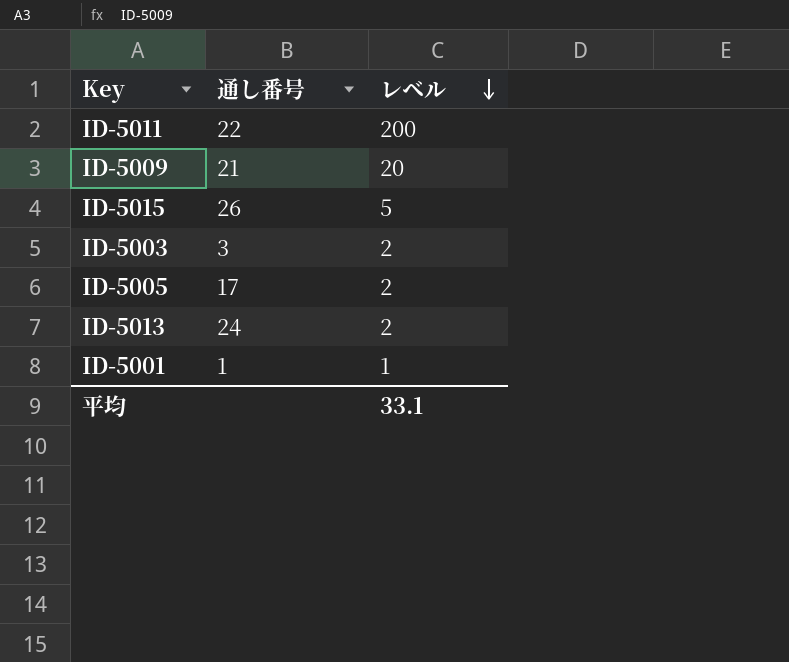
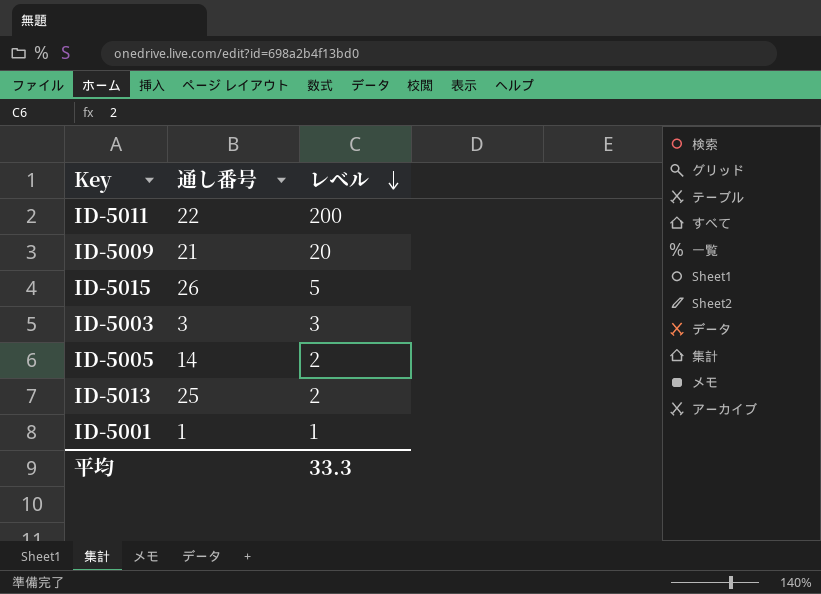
ID-5003 | レベル: 2 -> 3
ID-5005 | 通し番号: 17 -> 14
ID-5013 | 通し番号: 24 -> 25
平均 | レベル: 33.1 -> 33.3

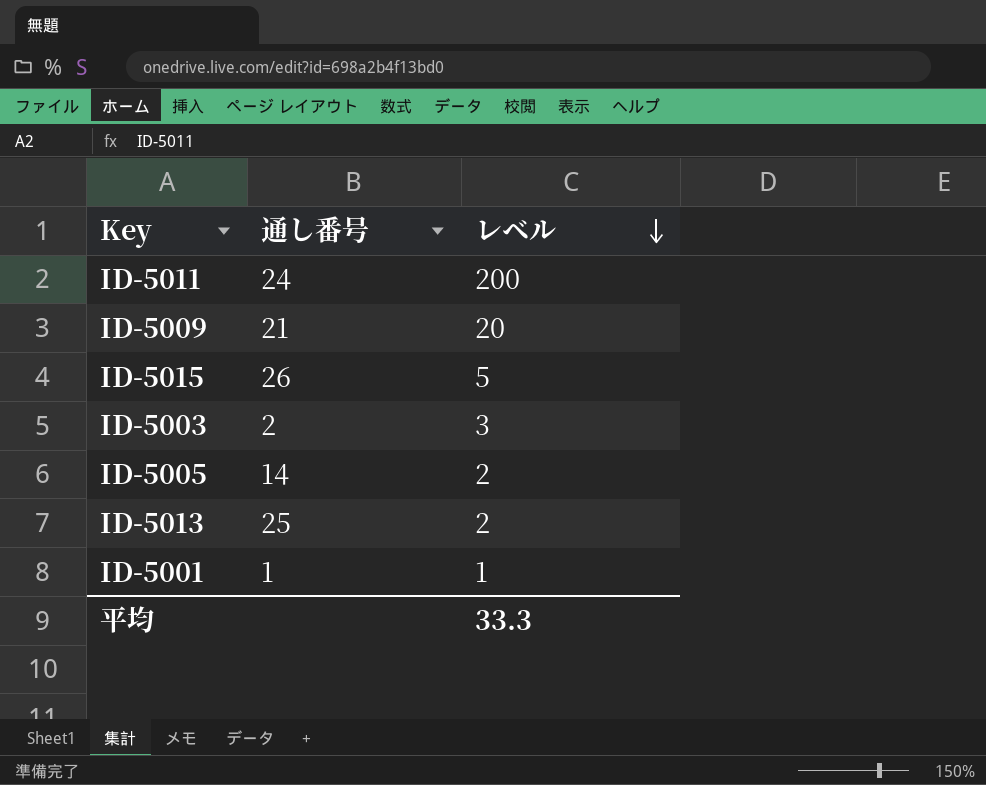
ID-5011 | 通し番号: 22 -> 24
ID-5003 | 通し番号: 3 -> 2

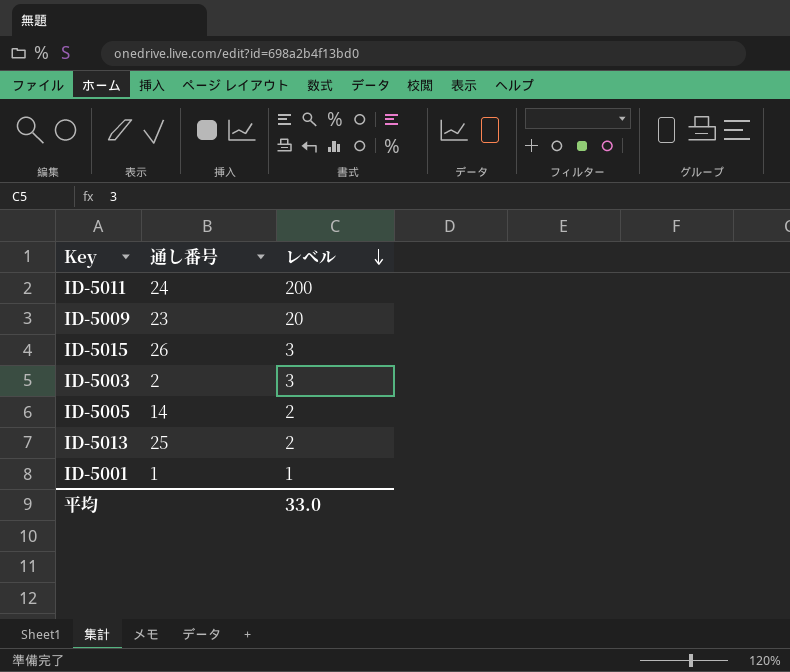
ID-5009 | 通し番号: 21 -> 23
ID-5015 | レベル: 5 -> 3
平均 | レベル: 33.3 -> 33.0

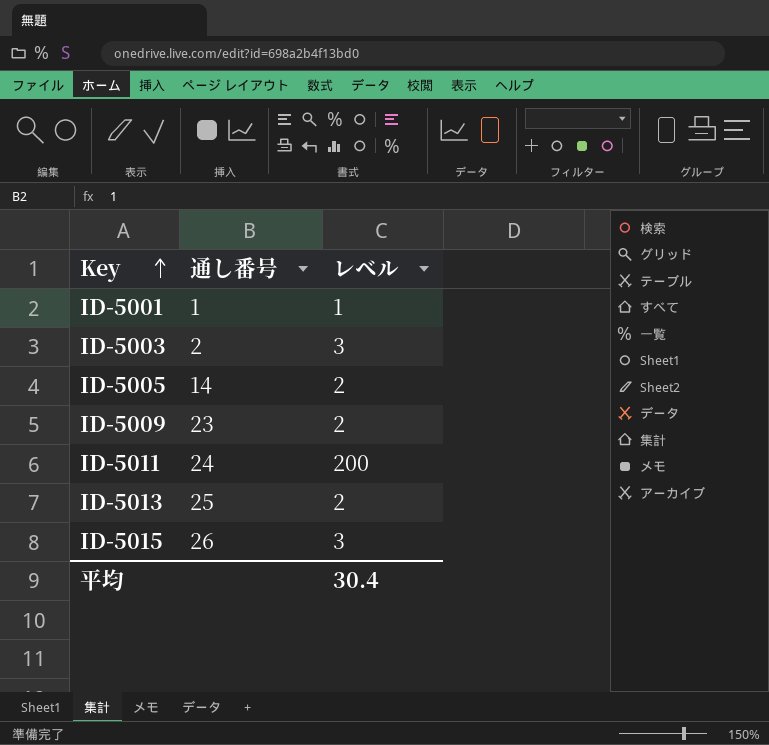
row order: レベル descending -> Key ascending
ID-5009 | レベル: 20 -> 2
平均 | レベル: 33.0 -> 30.4

